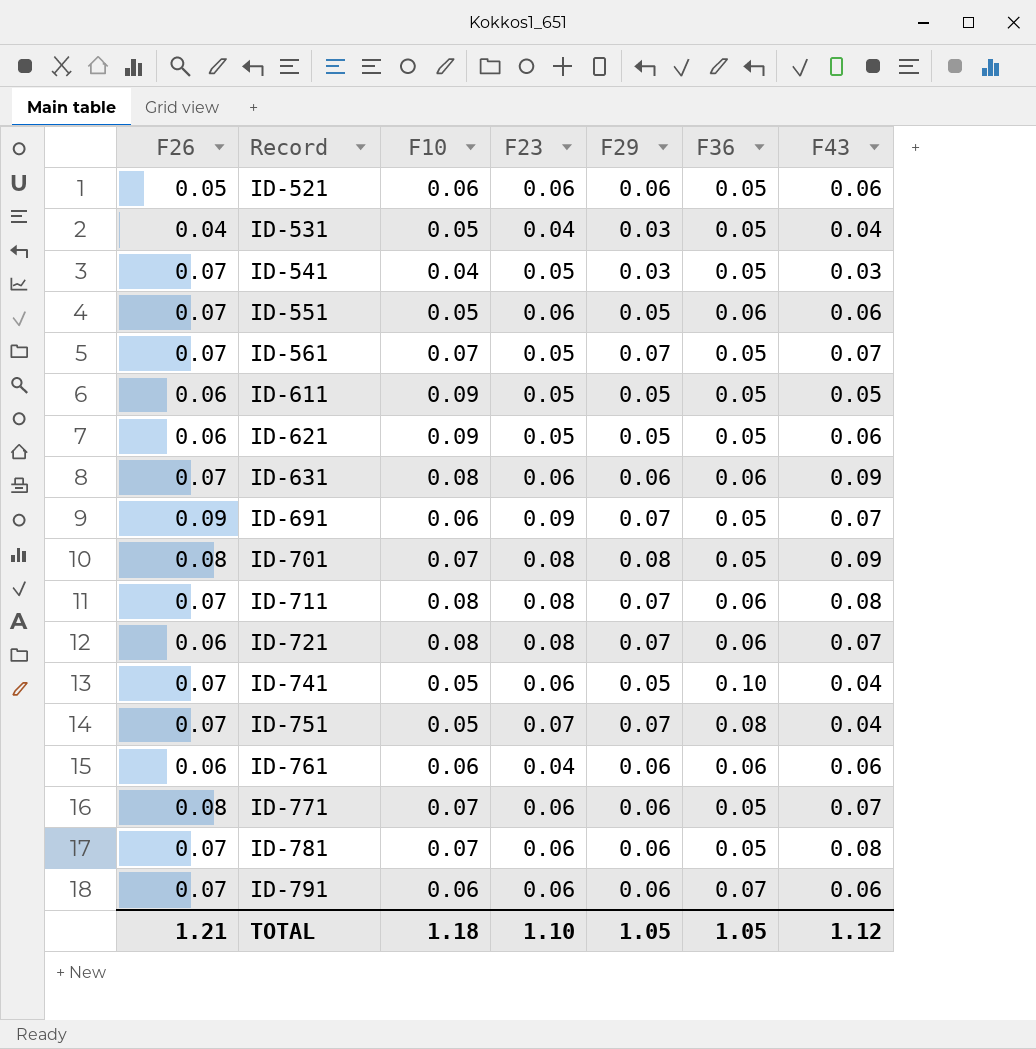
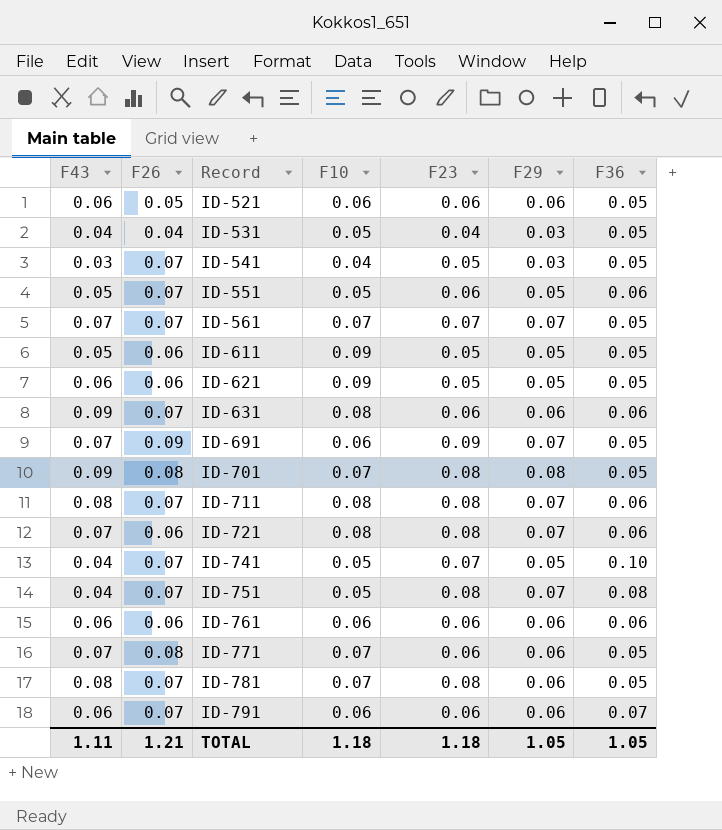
column F43 | position: 7 -> 1
ID-551 | F43: 0.06 -> 0.05
ID-561 | F23: 0.05 -> 0.07
ID-741 | F23: 0.06 -> 0.07
ID-751 | F23: 0.07 -> 0.08
ID-761 | F23: 0.04 -> 0.06
ID-781 | F23: 0.06 -> 0.08
TOTAL | F43: 1.12 -> 1.11
TOTAL | F23: 1.10 -> 1.18

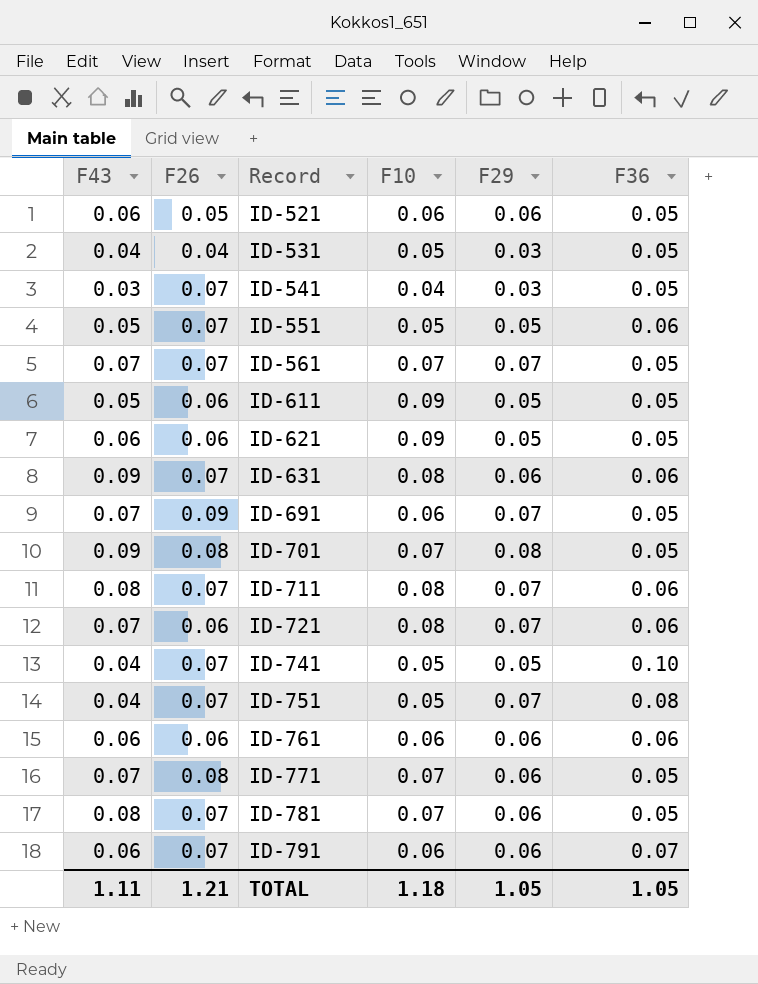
column F23 | position: 5 -> none

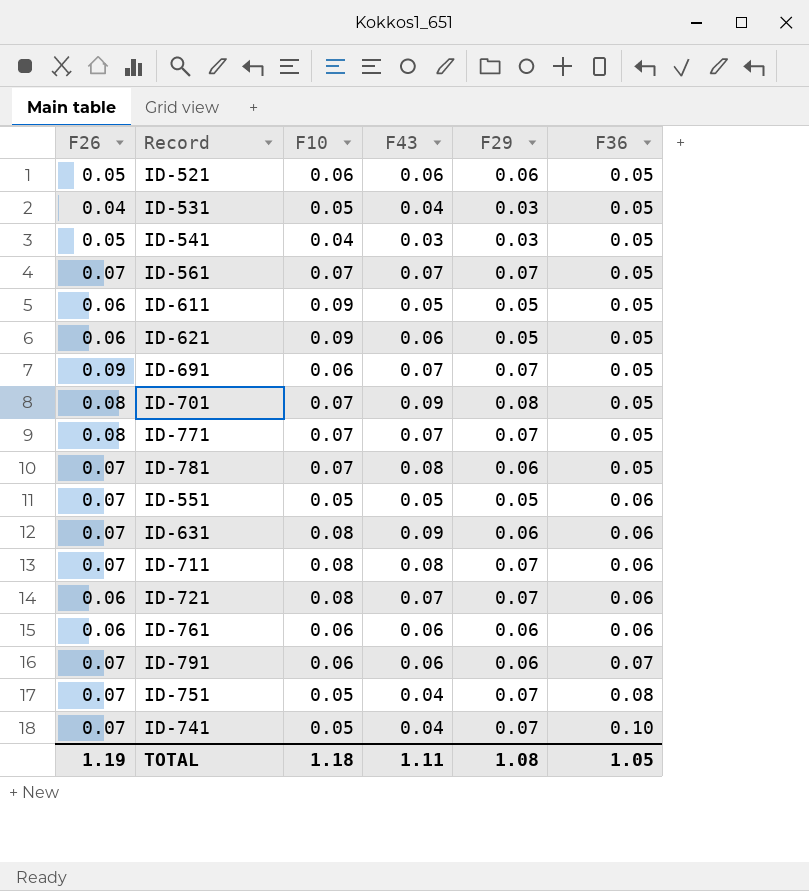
row order: Record ascending -> F36 ascending
column F43 | position: 1 -> 4
ID-541 | F26: 0.07 -> 0.05
ID-771 | F29: 0.06 -> 0.07
ID-741 | F29: 0.05 -> 0.07
TOTAL | F26: 1.21 -> 1.19
TOTAL | F29: 1.05 -> 1.08

